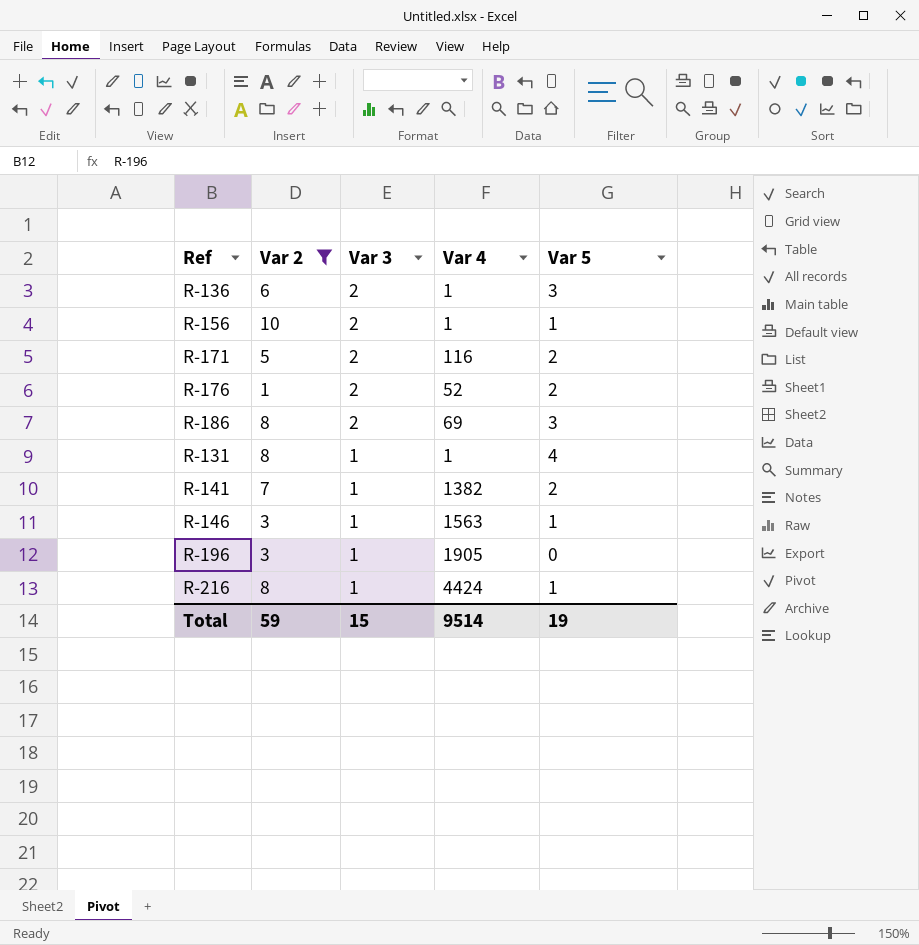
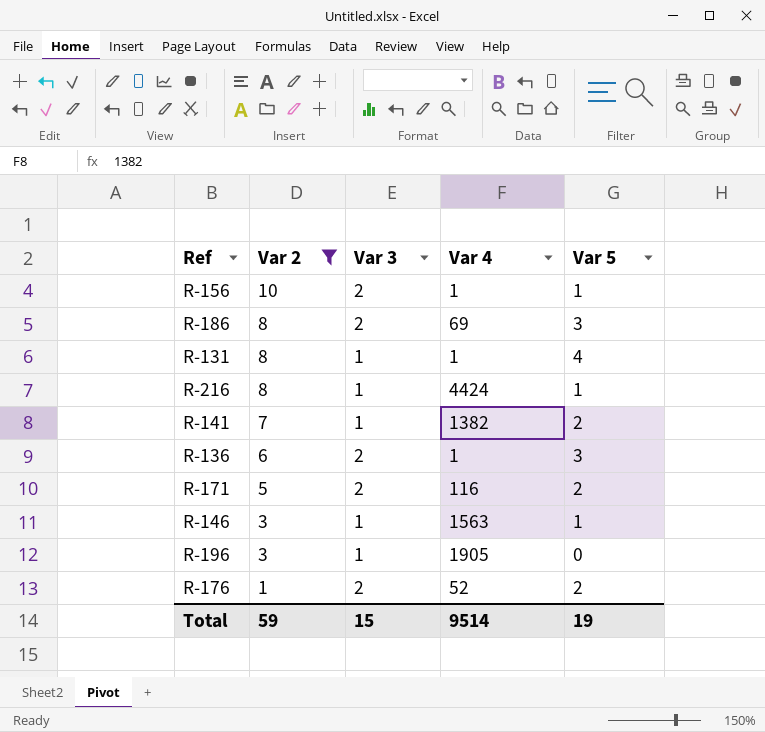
row order: Var 3 descending -> Var 2 descending

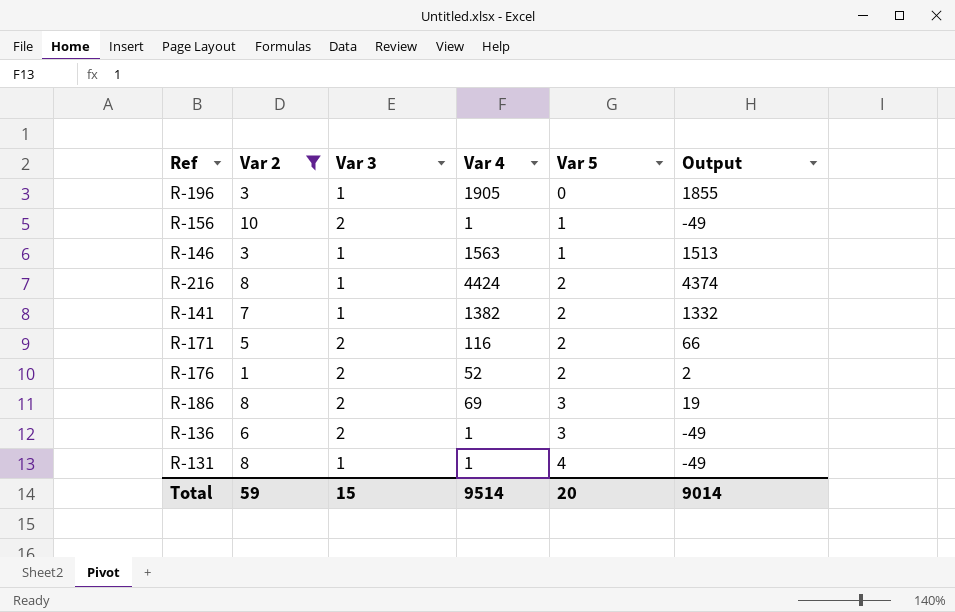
row order: Var 2 descending -> Var 5 ascending
column Output | formula: none -> [Var 4] - 50
R-216 | Var 5: 1 -> 2
Total | Var 5: 19 -> 20

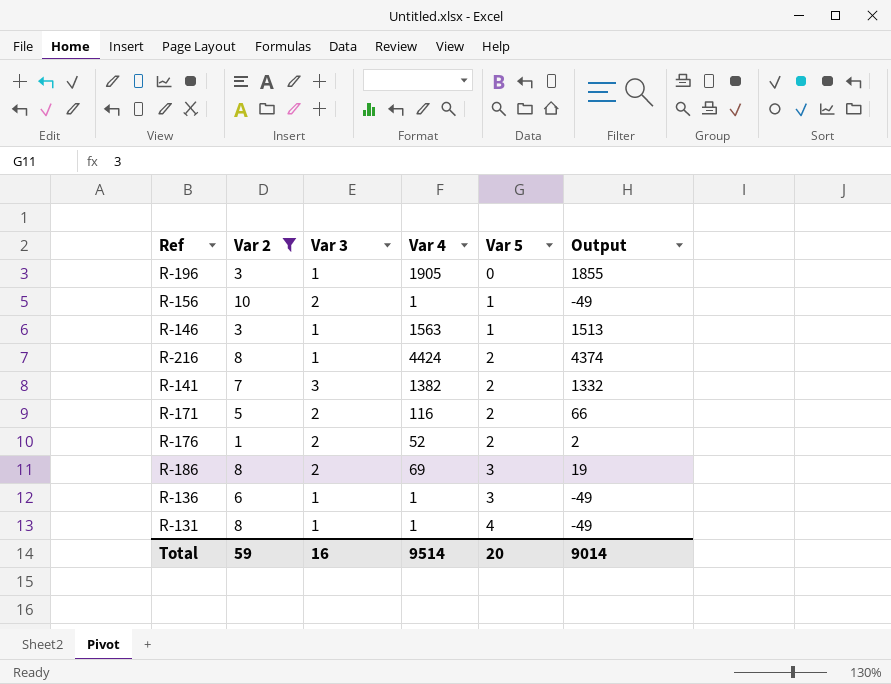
R-141 | Var 3: 1 -> 3
R-136 | Var 3: 2 -> 1
Total | Var 3: 15 -> 16

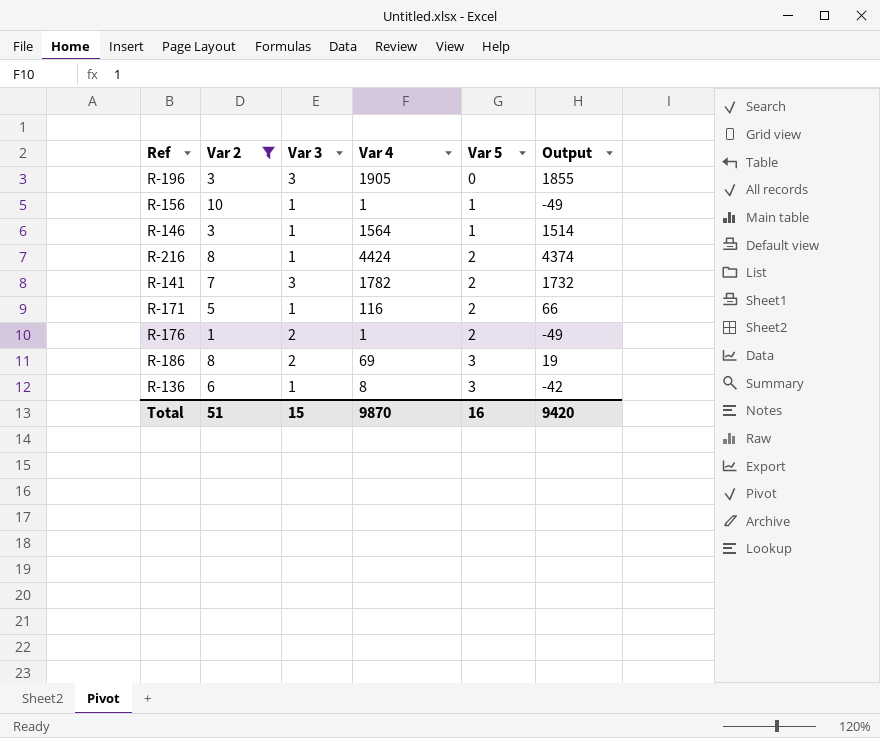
row R-131: 8 | 1 | 1 | 4 | -49 -> none
R-196 | Var 3: 1 -> 3
R-156 | Var 3: 2 -> 1
R-146 | Var 4: 1563 -> 1564
R-146 | Output: 1513 -> 1514
R-141 | Var 4: 1382 -> 1782
R-141 | Output: 1332 -> 1732
R-171 | Var 3: 2 -> 1
R-176 | Var 4: 52 -> 1
R-176 | Output: 2 -> -49
R-136 | Var 4: 1 -> 8
R-136 | Output: -49 -> -42
Total | Var 2: 59 -> 51
Total | Var 3: 16 -> 15
Total | Var 4: 9514 -> 9870
Total | Var 5: 20 -> 16
Total | Output: 9014 -> 9420

